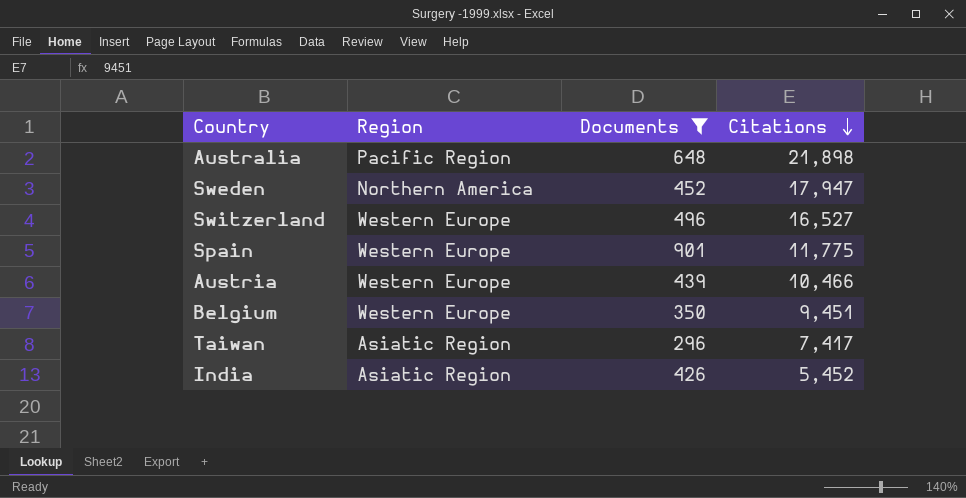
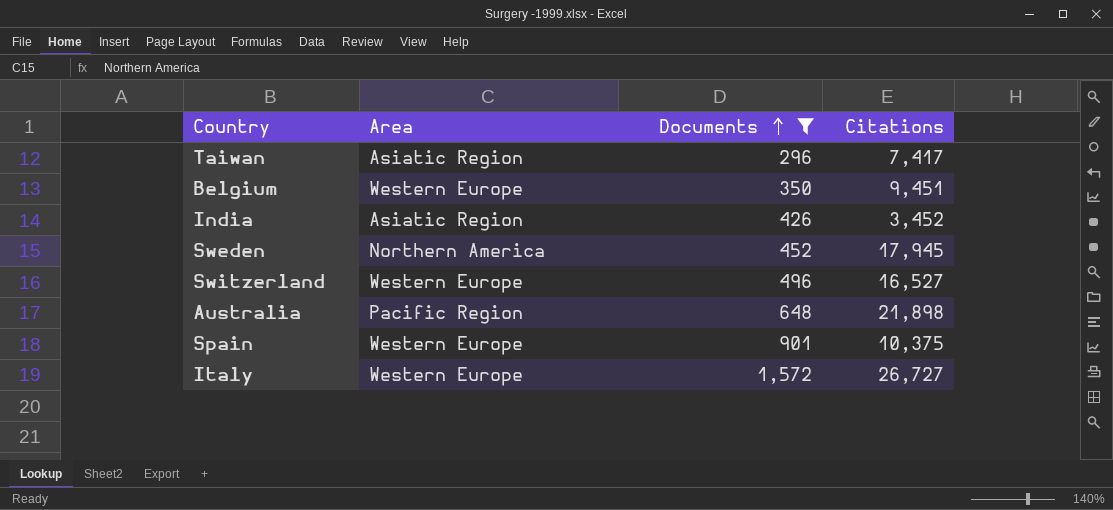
row order: Citations descending -> Documents ascending
column name: Region -> Area
row Austria: Western Europe | 439 | 10,466 -> none
India | Citations: 5,452 -> 3,452
Sweden | Citations: 17,947 -> 17,945
Spain | Citations: 11,775 -> 10,375
row Italy: none -> Western Europe | 1,572 | 26,727

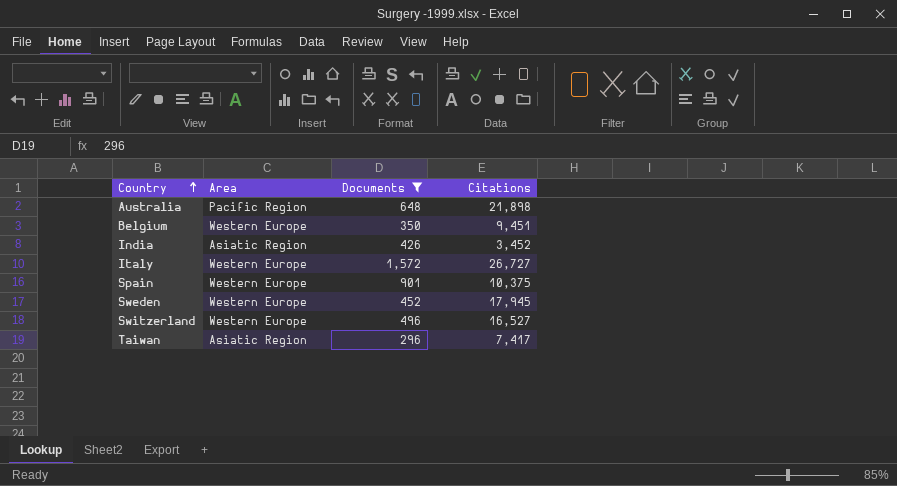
row order: Documents ascending -> Country ascending
Sweden | Area: Northern America -> Western Europe

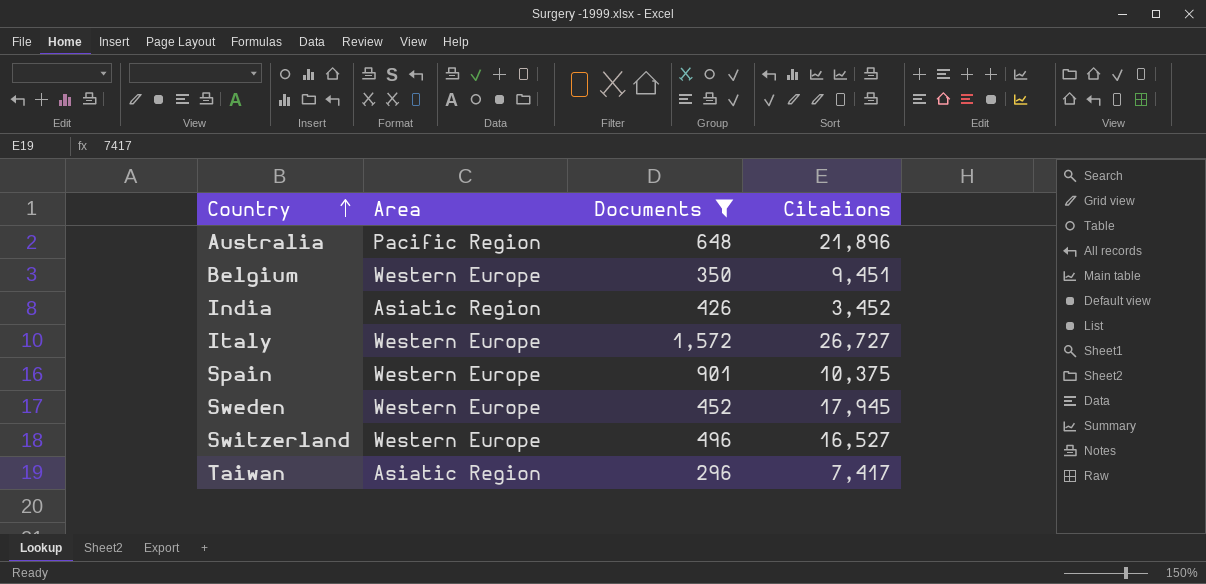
Australia | Citations: 21,898 -> 21,896

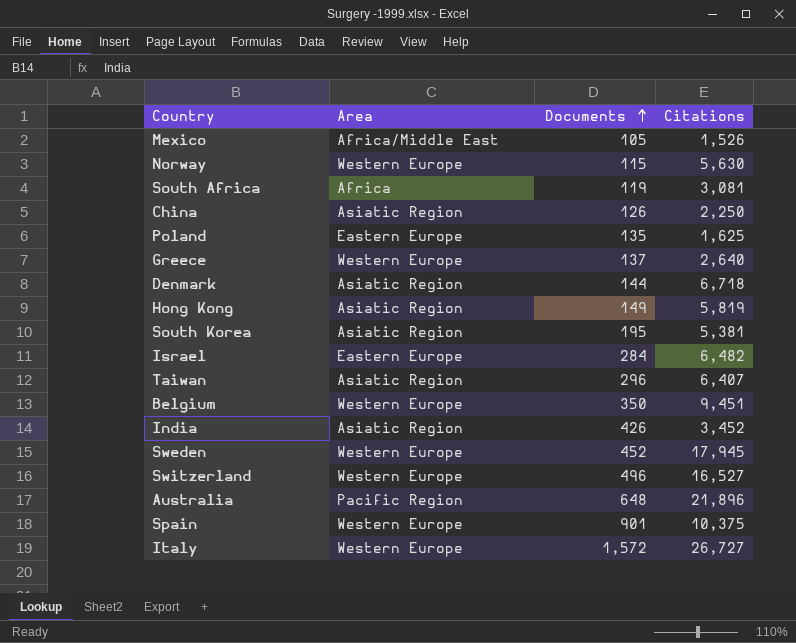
filter: Documents >= 296 -> none
row order: Country ascending -> Documents ascending
Taiwan | Citations: 7,417 -> 6,407

